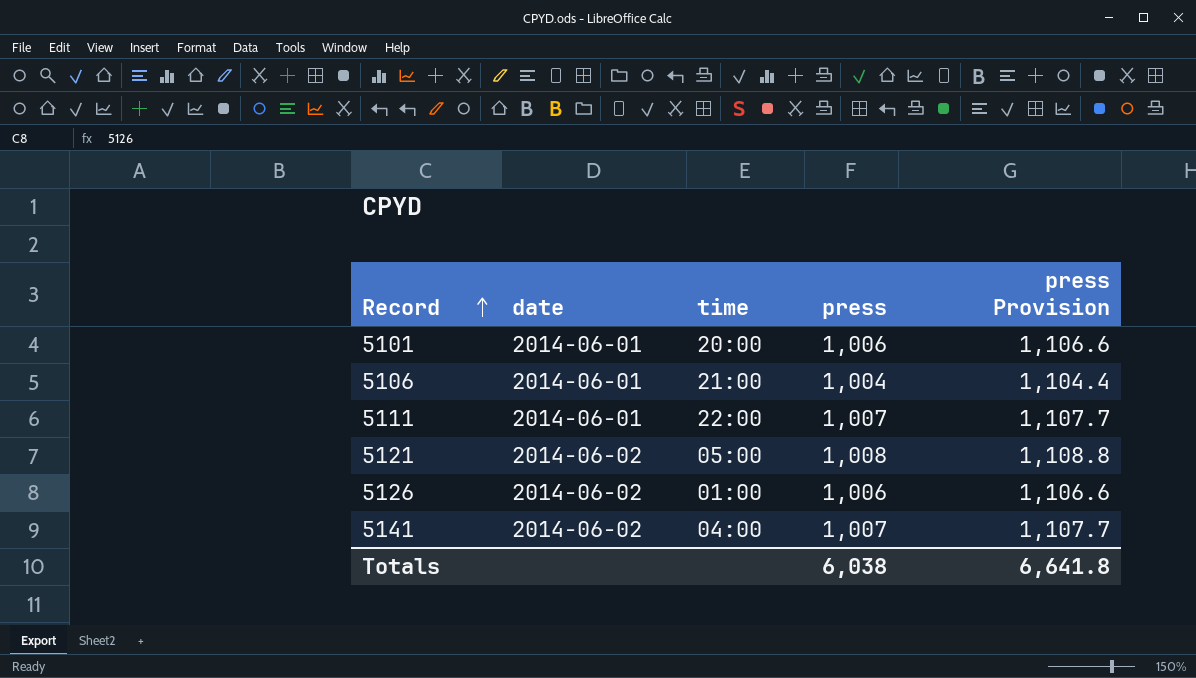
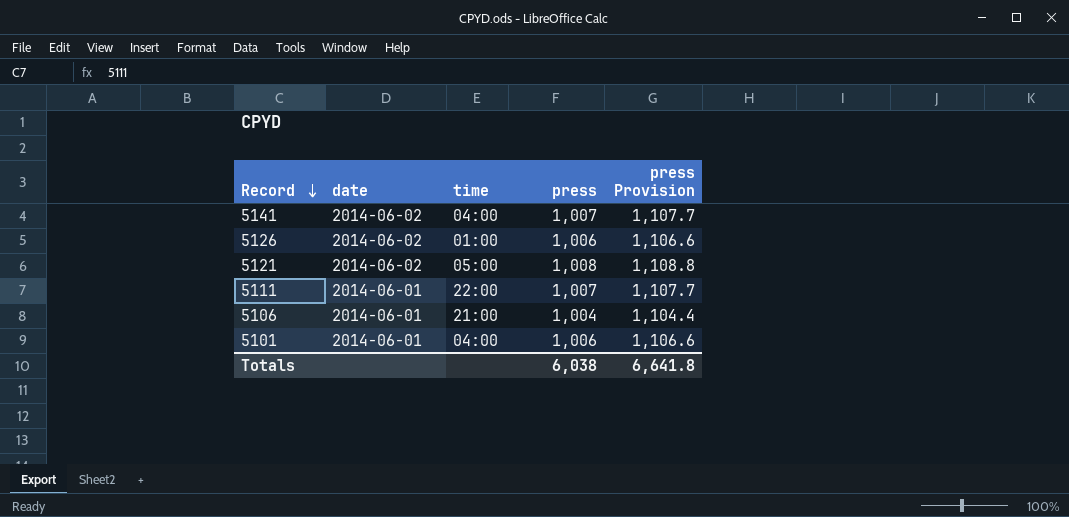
row order: Record ascending -> Record descending
5101 | time: 20:00 -> 04:00

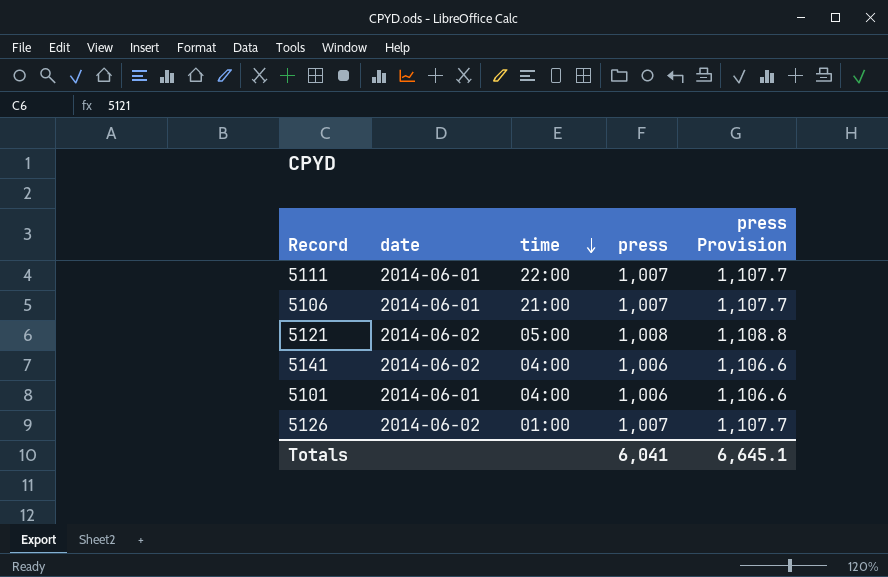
row order: Record descending -> time descending
5106 | press: 1,004 -> 1,007
5106 | press Provision: 1,104.4 -> 1,107.7
5141 | press: 1,007 -> 1,006
5141 | press Provision: 1,107.7 -> 1,106.6
5126 | press: 1,006 -> 1,007
5126 | press Provision: 1,106.6 -> 1,107.7
Totals | press: 6,038 -> 6,041
Totals | press Provision: 6,641.8 -> 6,645.1

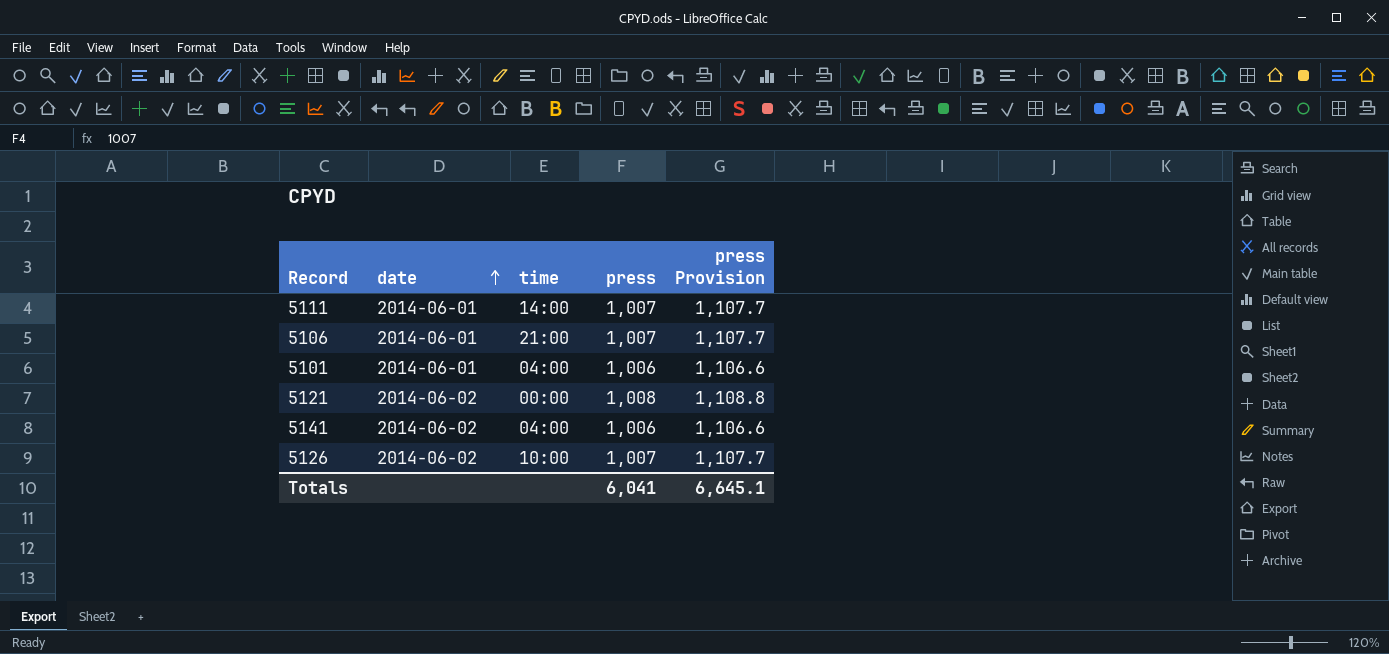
row order: time descending -> date ascending
5111 | time: 22:00 -> 14:00
5121 | time: 05:00 -> 00:00
5126 | time: 01:00 -> 10:00

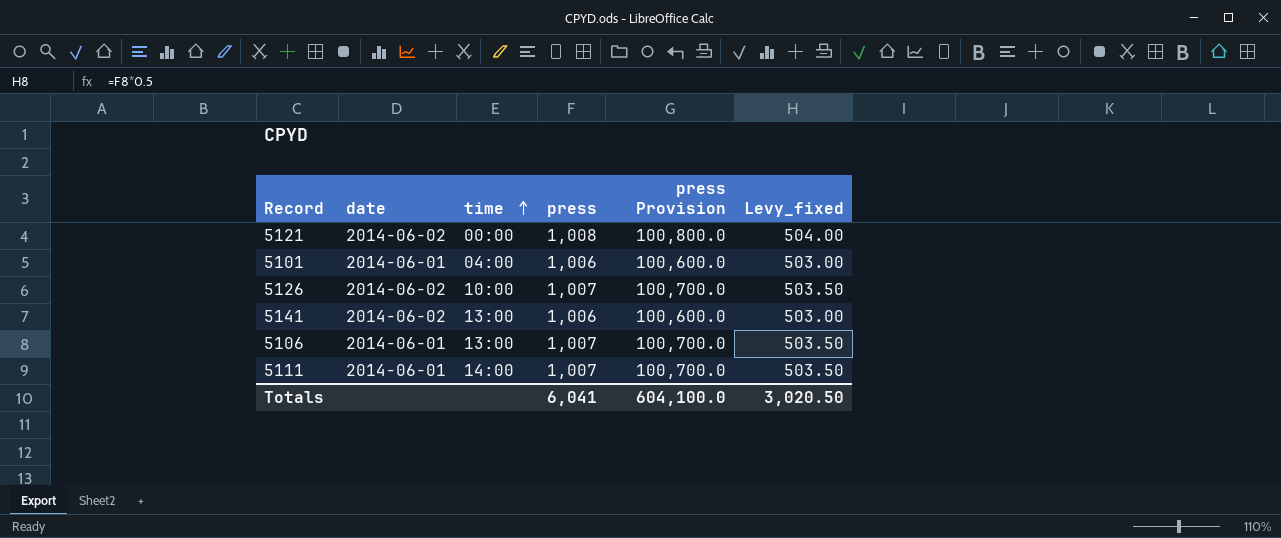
row order: date ascending -> time ascending
column press Provision | formula: [press] * 1.1 -> [press] * 100
column Levy_fixed | formula: none -> [press] * 0.5
5141 | time: 04:00 -> 13:00
5106 | time: 21:00 -> 13:00
Totals | press Provision: 6,645.1 -> 604,100.0

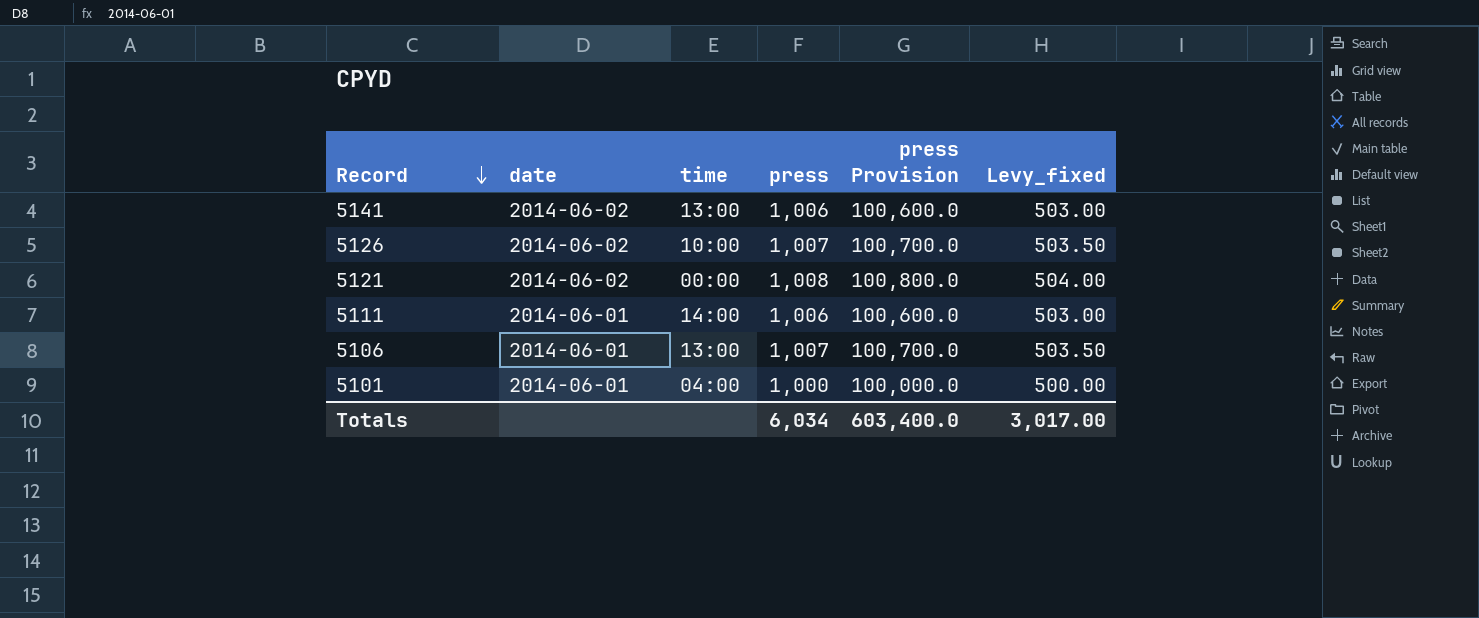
row order: time ascending -> Record descending
5111 | press: 1,007 -> 1,006
5111 | press Provision: 100,700.0 -> 100,600.0
5111 | Levy_fixed: 503.50 -> 503.00
5101 | press: 1,006 -> 1,000
5101 | press Provision: 100,600.0 -> 100,000.0
5101 | Levy_fixed: 503.00 -> 500.00
Totals | press: 6,041 -> 6,034
Totals | press Provision: 604,100.0 -> 603,400.0
Totals | Levy_fixed: 3,020.50 -> 3,017.00

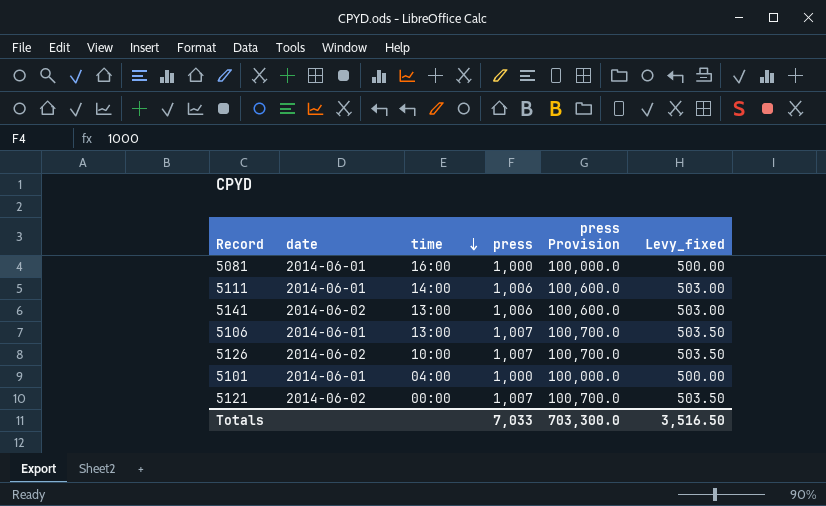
row order: Record descending -> time descending
row 5081: none -> 2014-06-01 | 16:00 | 1,000 | 100,000.0 | 500.00
5121 | press: 1,008 -> 1,007
5121 | press Provision: 100,800.0 -> 100,700.0
5121 | Levy_fixed: 504.00 -> 503.50
Totals | press: 6,034 -> 7,033
Totals | press Provision: 603,400.0 -> 703,300.0
Totals | Levy_fixed: 3,017.00 -> 3,516.50

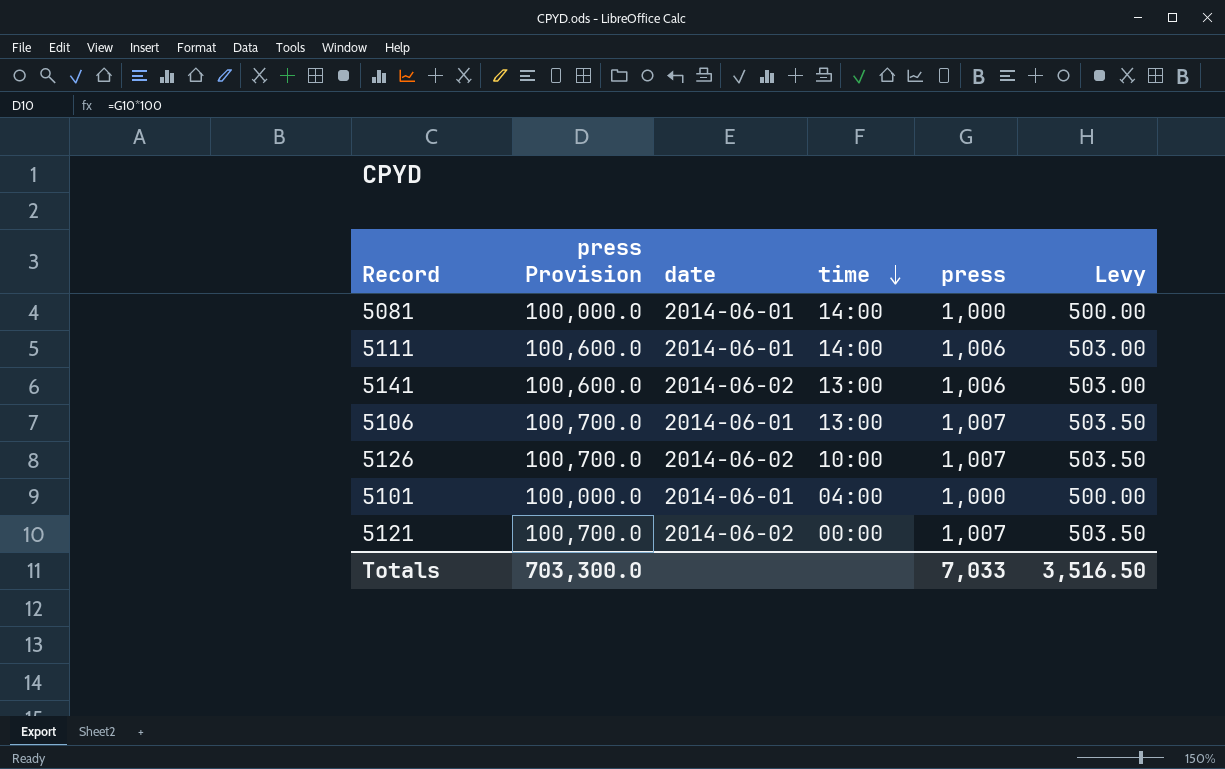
column press Provision | position: 5 -> 2
column name: Levy_fixed -> Levy
5081 | time: 16:00 -> 14:00

